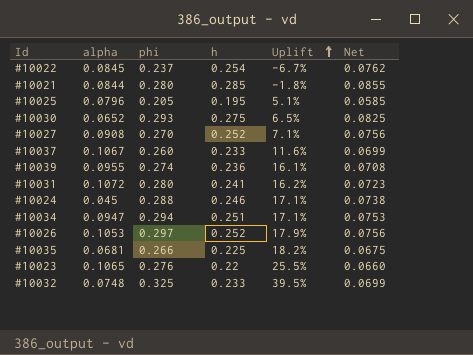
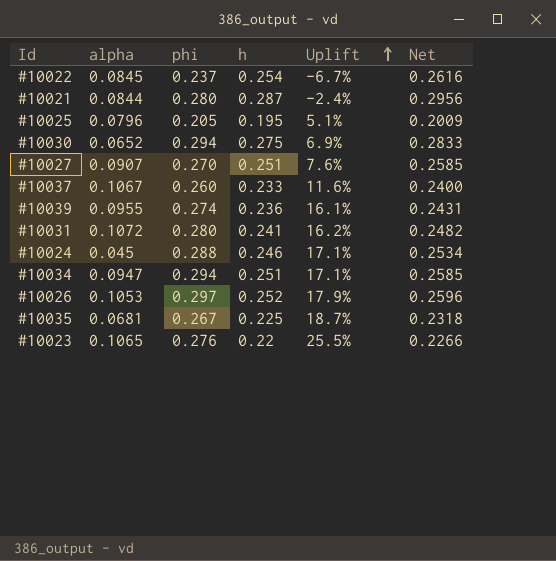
column Net | formula: [h] * 0.3 -> [h] * 1.03
row #10032: 0.0748 | 0.325 | 0.233 | 39.5% | 0.0699 -> none
#10021 | h: 0.285 -> 0.287
#10021 | Uplift: -1.8% -> -2.4%
#10030 | phi: 0.293 -> 0.294
#10030 | Uplift: 6.5% -> 6.9%
#10027 | alpha: 0.0908 -> 0.0907
#10027 | h: 0.252 -> 0.251
#10027 | Uplift: 7.1% -> 7.6%
#10035 | phi: 0.266 -> 0.267
#10035 | Uplift: 18.2% -> 18.7%

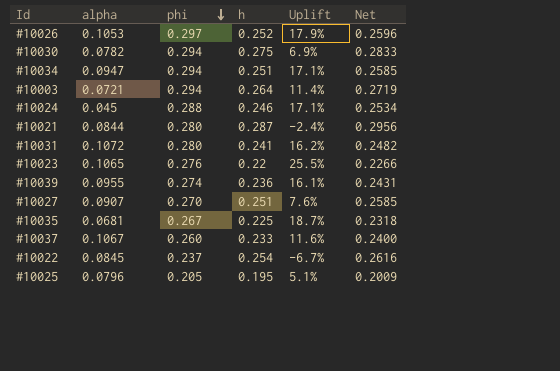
row order: Uplift ascending -> phi descending
#10030 | alpha: 0.0652 -> 0.0782
row #10003: none -> 0.0721 | 0.294 | 0.264 | 11.4% | 0.2719

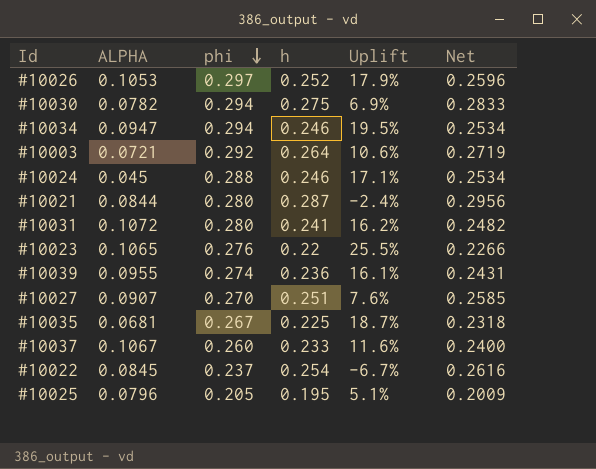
column name: alpha -> ALPHA
#10034 | h: 0.251 -> 0.246
#10034 | Uplift: 17.1% -> 19.5%
#10034 | Net: 0.2585 -> 0.2534
#10003 | phi: 0.294 -> 0.292
#10003 | Uplift: 11.4% -> 10.6%

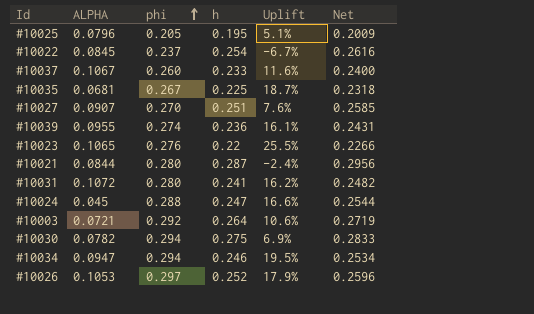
row order: phi descending -> phi ascending
#10024 | h: 0.246 -> 0.247
#10024 | Uplift: 17.1% -> 16.6%
#10024 | Net: 0.2534 -> 0.2544

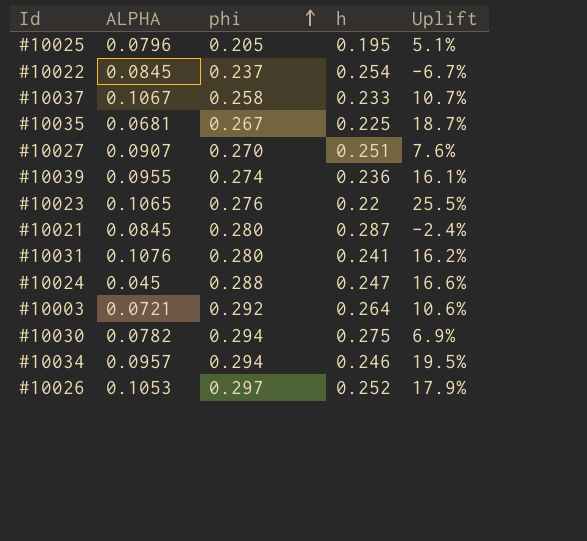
column Net | formula: [h] * 1.03 -> none
#10037 | phi: 0.260 -> 0.258
#10037 | Uplift: 11.6% -> 10.7%
#10021 | ALPHA: 0.0844 -> 0.0845
#10031 | ALPHA: 0.1072 -> 0.1076
#10034 | ALPHA: 0.0947 -> 0.0957

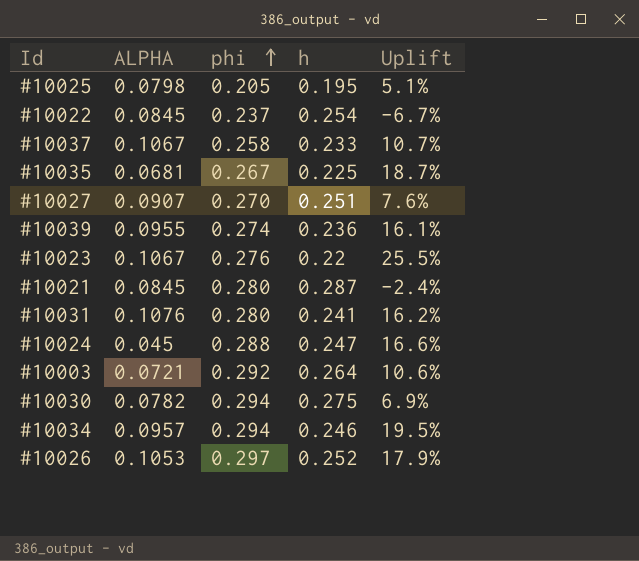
#10025 | ALPHA: 0.0796 -> 0.0798
#10023 | ALPHA: 0.1065 -> 0.1067

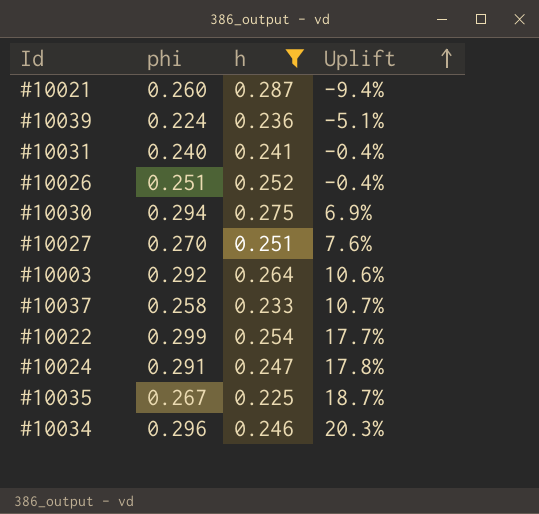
filter: none -> h >= 0.225
row order: phi ascending -> Uplift ascending
column ALPHA | position: 2 -> none
#10021 | phi: 0.280 -> 0.260
#10021 | Uplift: -2.4% -> -9.4%
#10039 | phi: 0.274 -> 0.224
#10039 | Uplift: 16.1% -> -5.1%
#10031 | phi: 0.280 -> 0.240
#10031 | Uplift: 16.2% -> -0.4%
#10026 | phi: 0.297 -> 0.251
#10026 | Uplift: 17.9% -> -0.4%
#10022 | phi: 0.237 -> 0.299
#10022 | Uplift: -6.7% -> 17.7%
#10024 | phi: 0.288 -> 0.291
#10024 | Uplift: 16.6% -> 17.8%
#10034 | phi: 0.294 -> 0.296
#10034 | Uplift: 19.5% -> 20.3%

